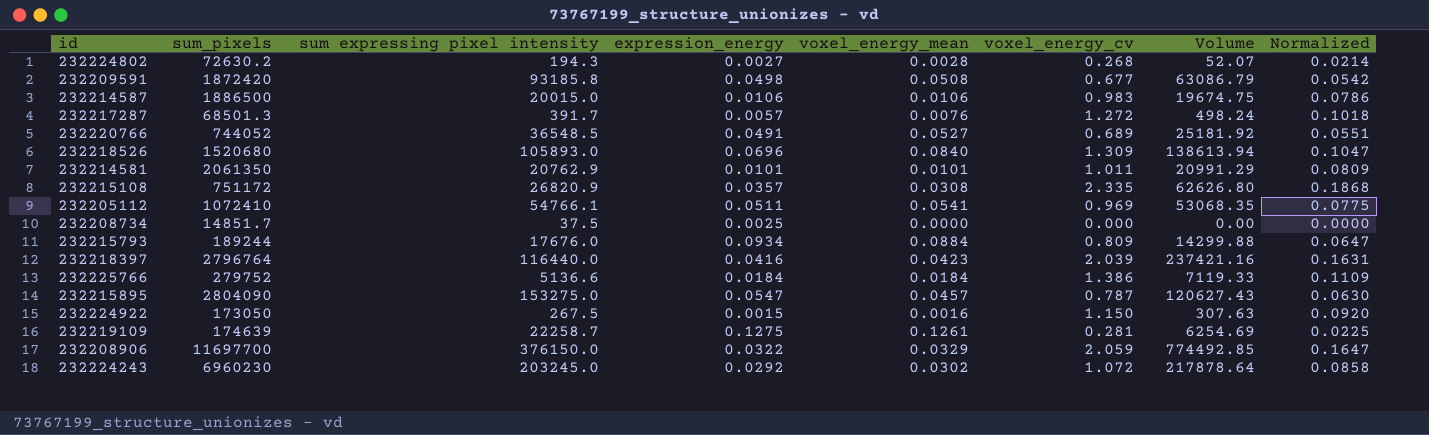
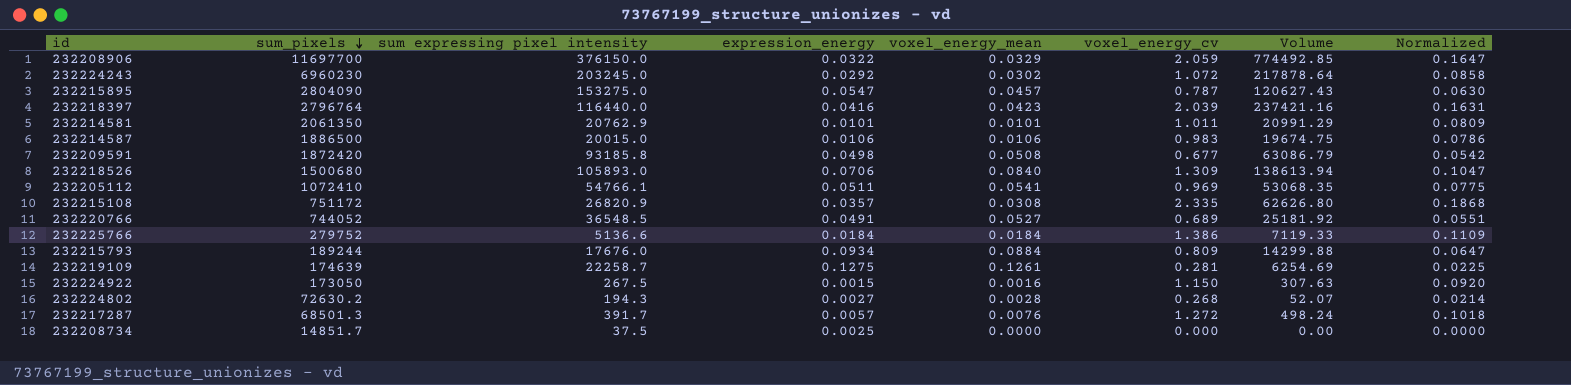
row order: none -> sum_pixels descending
232218526 | sum_pixels: 1520680 -> 1500680
232218526 | expression_energy: 0.0696 -> 0.0706

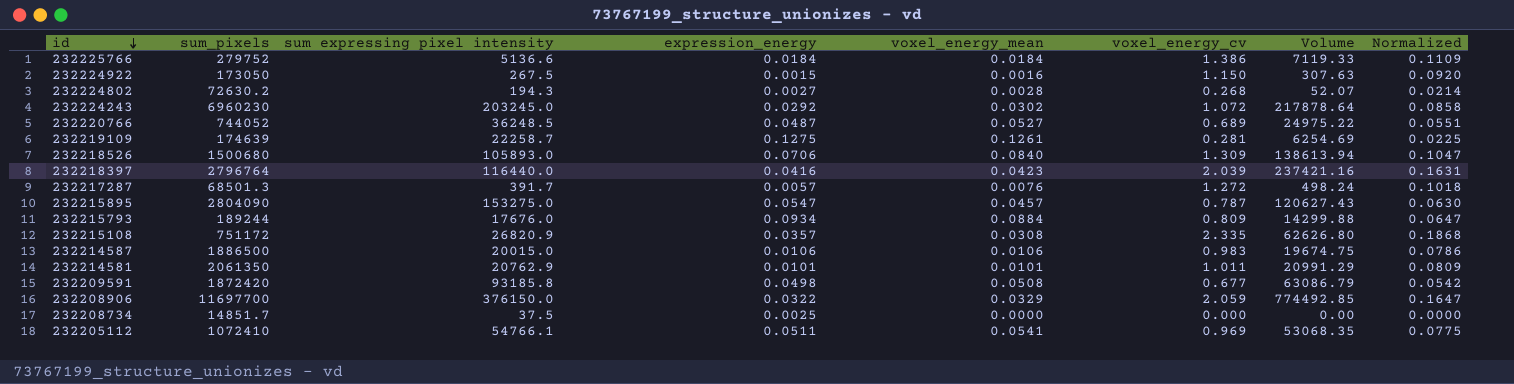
row order: sum_pixels descending -> id descending
232220766 | sum expressing pixel intensity: 36548.5 -> 36248.5
232220766 | expression_energy: 0.0491 -> 0.0487
232220766 | Volume: 25181.92 -> 24975.22

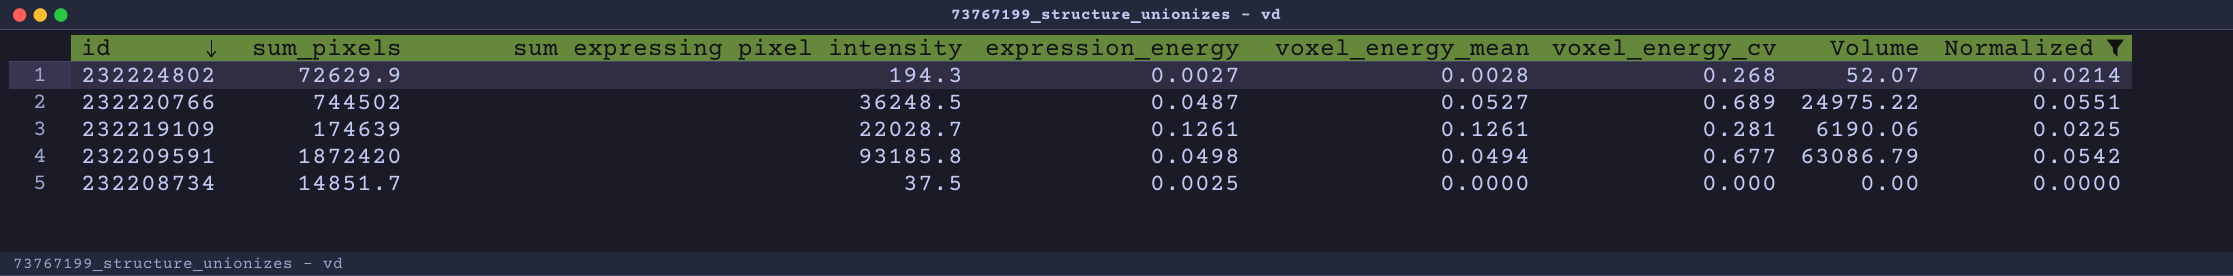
filter: none -> Normalized <= 0.0551
232224802 | sum_pixels: 72630.2 -> 72629.9
232220766 | sum_pixels: 744052 -> 744502
232219109 | sum expressing pixel intensity: 22258.7 -> 22028.7
232219109 | expression_energy: 0.1275 -> 0.1261
232219109 | Volume: 6254.69 -> 6190.06
232209591 | voxel_energy_mean: 0.0508 -> 0.0494

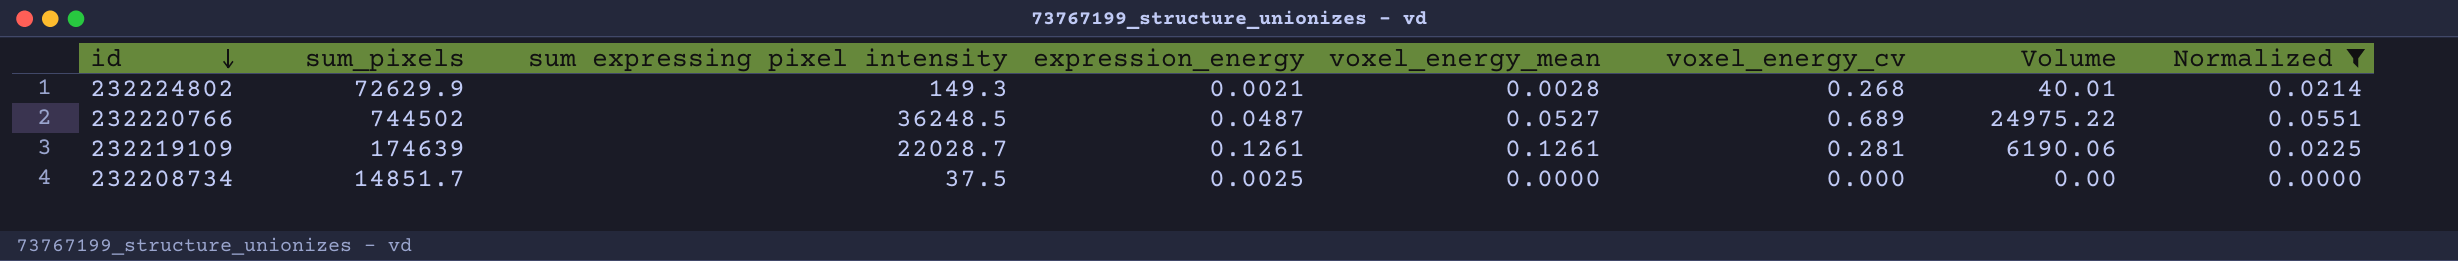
row 232209591: 1872420 | 93185.8 | 0.0498 | 0.0494 | 0.677 | 63086.79 | 0.0542 -> none
232224802 | sum expressing pixel intensity: 194.3 -> 149.3
232224802 | expression_energy: 0.0027 -> 0.0021
232224802 | Volume: 52.07 -> 40.01

